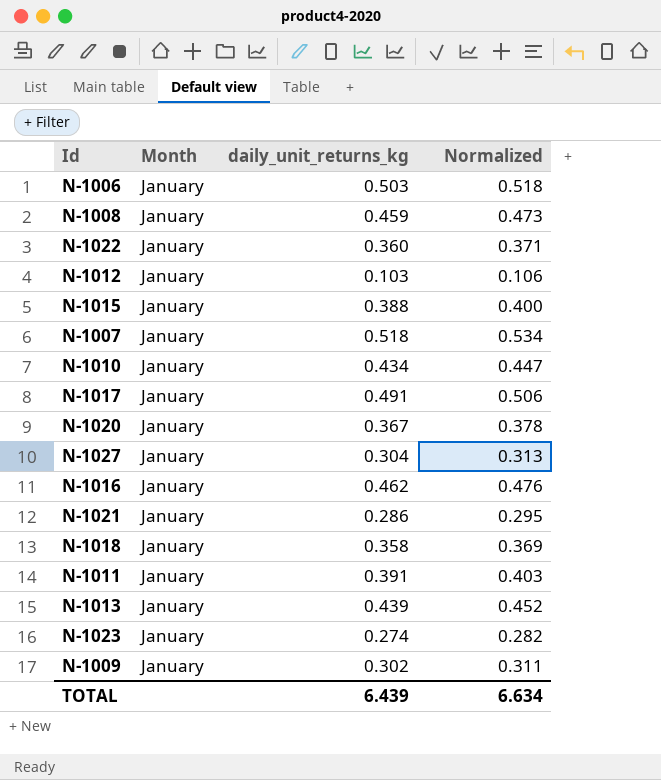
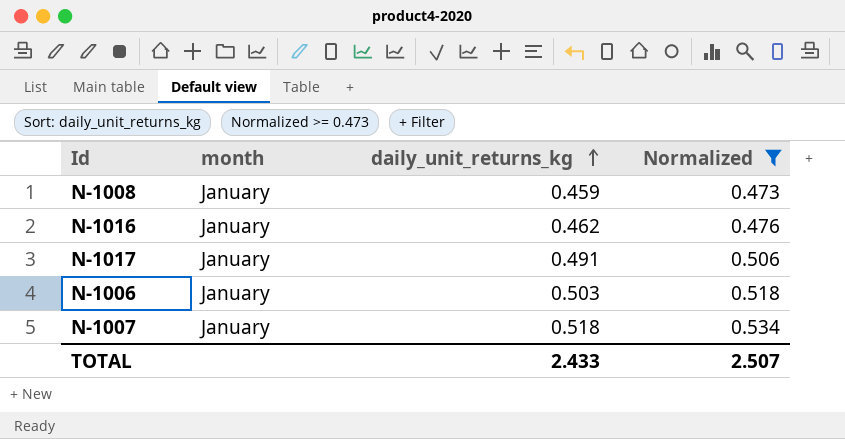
filter: none -> Normalized >= 0.473
row order: none -> daily_unit_returns_kg ascending
column name: Month -> month
TOTAL | daily_unit_returns_kg: 6.439 -> 2.433
TOTAL | Normalized: 6.634 -> 2.507

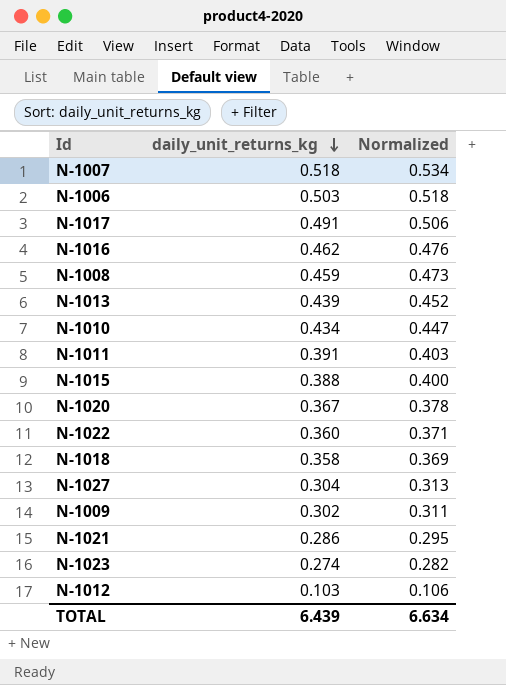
filter: Normalized >= 0.473 -> none
row order: daily_unit_returns_kg ascending -> daily_unit_returns_kg descending
column month | position: 2 -> none
TOTAL | daily_unit_returns_kg: 2.433 -> 6.439
TOTAL | Normalized: 2.507 -> 6.634

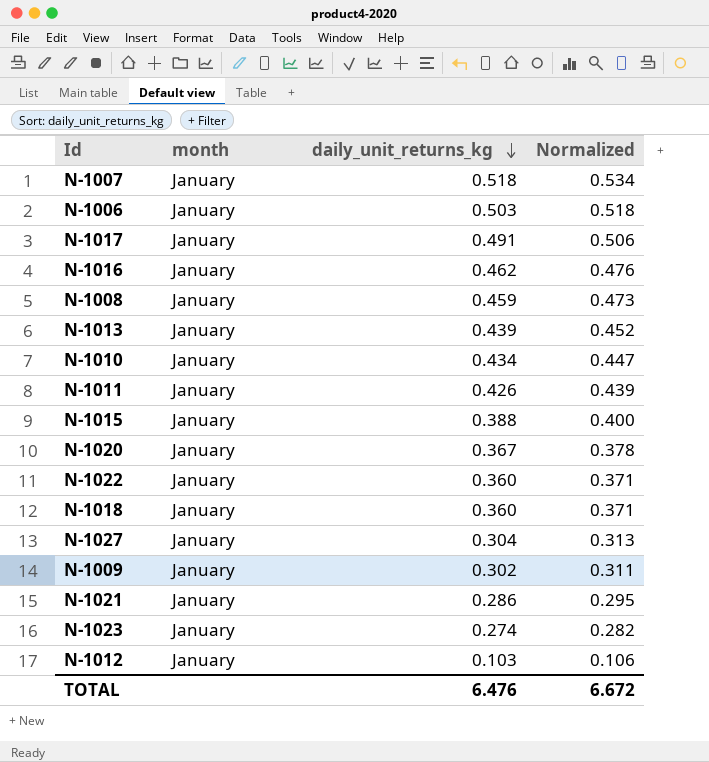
column month | position: none -> 2
N-1011 | daily_unit_returns_kg: 0.391 -> 0.426
N-1011 | Normalized: 0.403 -> 0.439
N-1018 | daily_unit_returns_kg: 0.358 -> 0.360
N-1018 | Normalized: 0.369 -> 0.371
TOTAL | daily_unit_returns_kg: 6.439 -> 6.476
TOTAL | Normalized: 6.634 -> 6.672

